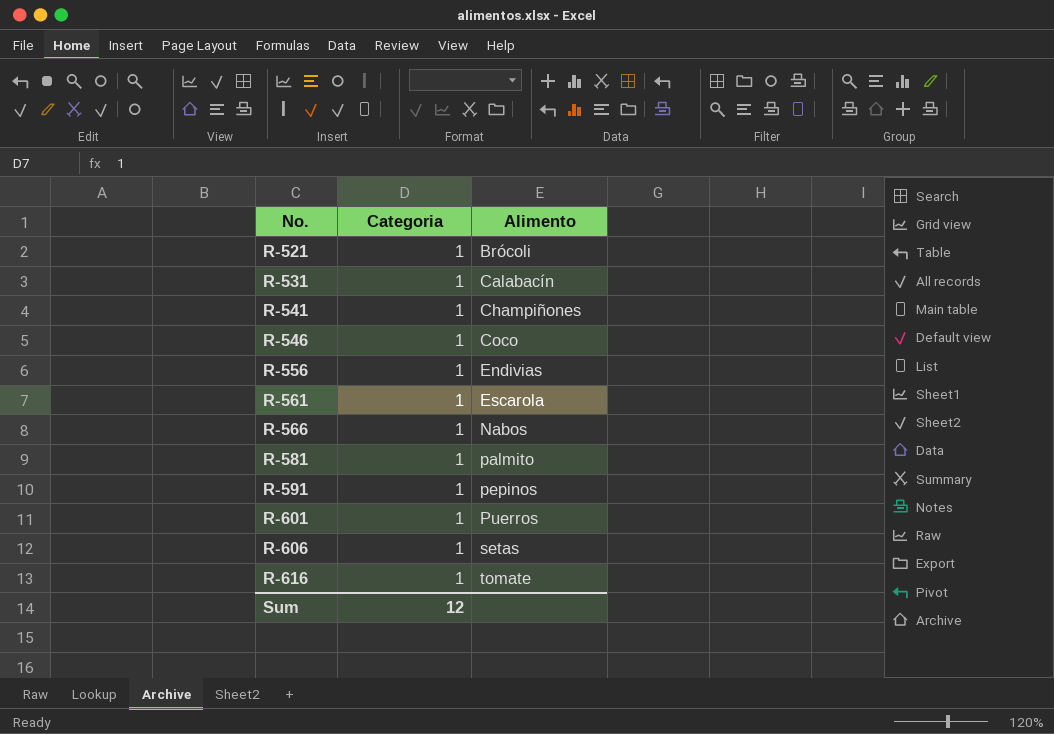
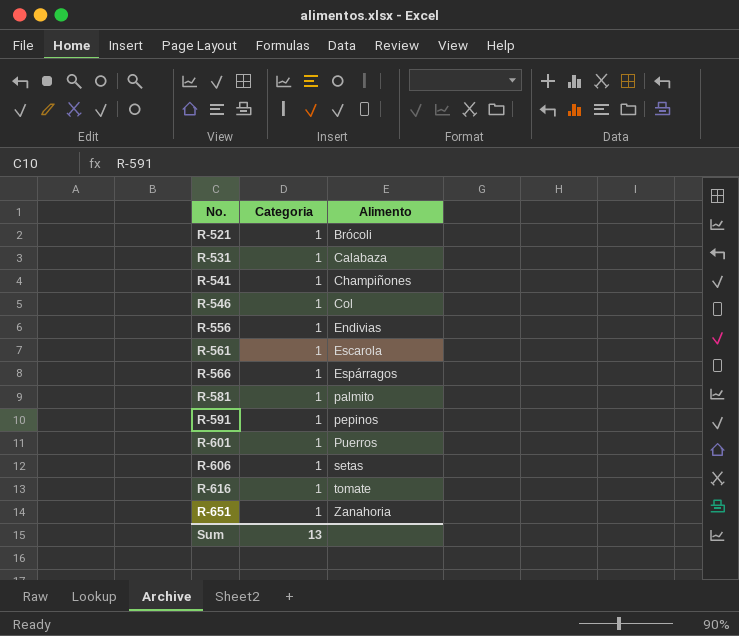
R-531 | Alimento: Calabacín -> Calabaza
R-546 | Alimento: Coco -> Col
R-566 | Alimento: Nabos -> Espárragos
row R-651: none -> 1 | Zanahoria
Sum | Categoria: 12 -> 13

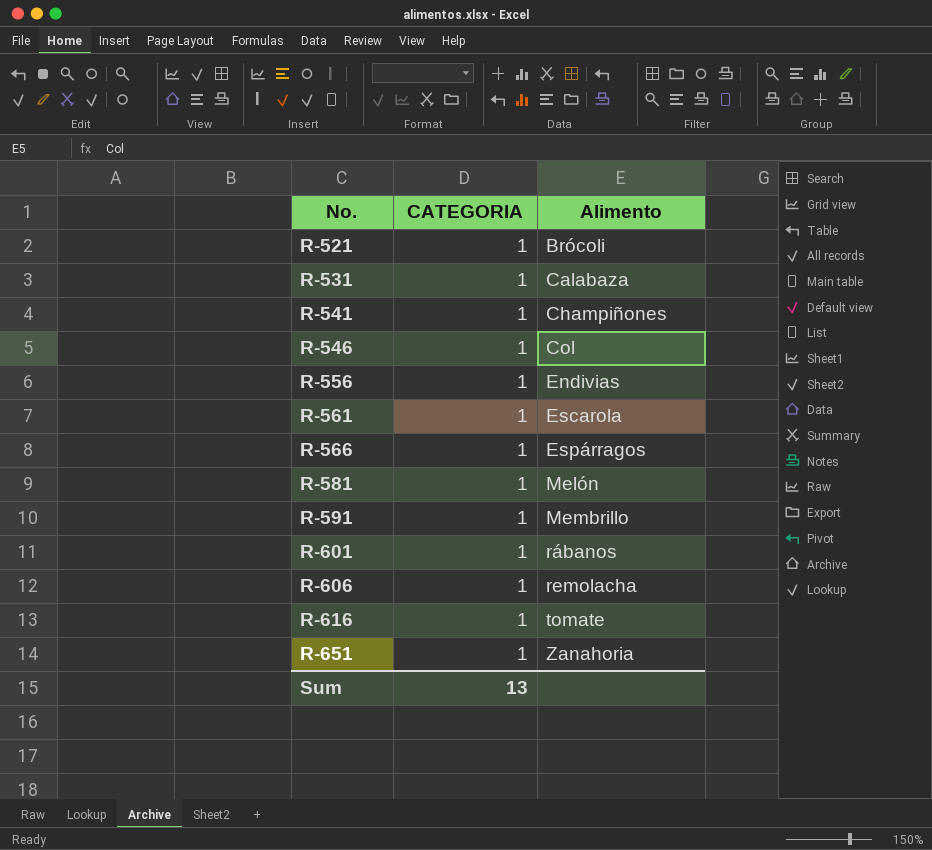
column name: Categoria -> CATEGORIA
R-581 | Alimento: palmito -> Melón
R-591 | Alimento: pepinos -> Membrillo
R-601 | Alimento: Puerros -> rábanos
R-606 | Alimento: setas -> remolacha

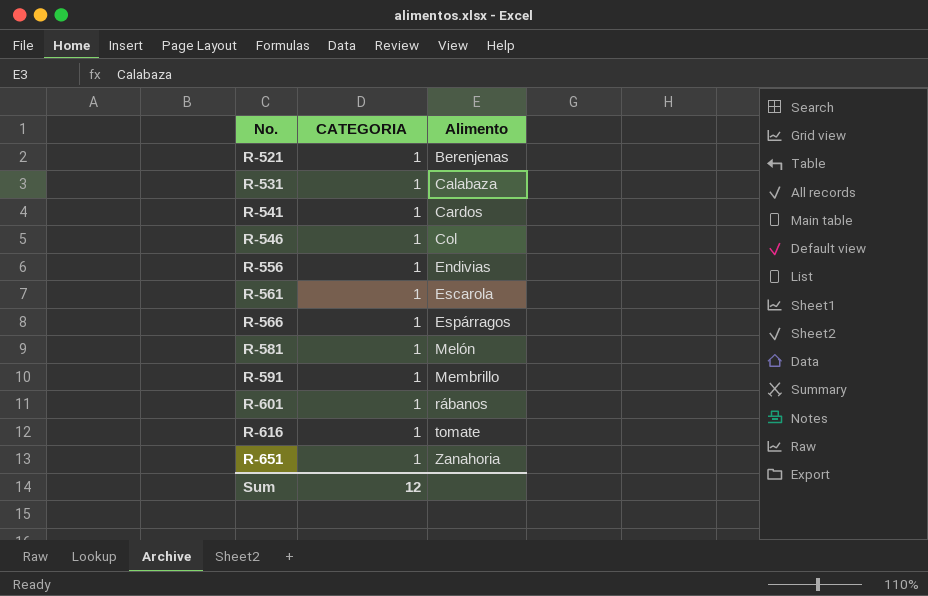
row R-606: 1 | remolacha -> none
R-521 | Alimento: Brócoli -> Berenjenas
R-541 | Alimento: Champiñones -> Cardos
Sum | CATEGORIA: 13 -> 12

